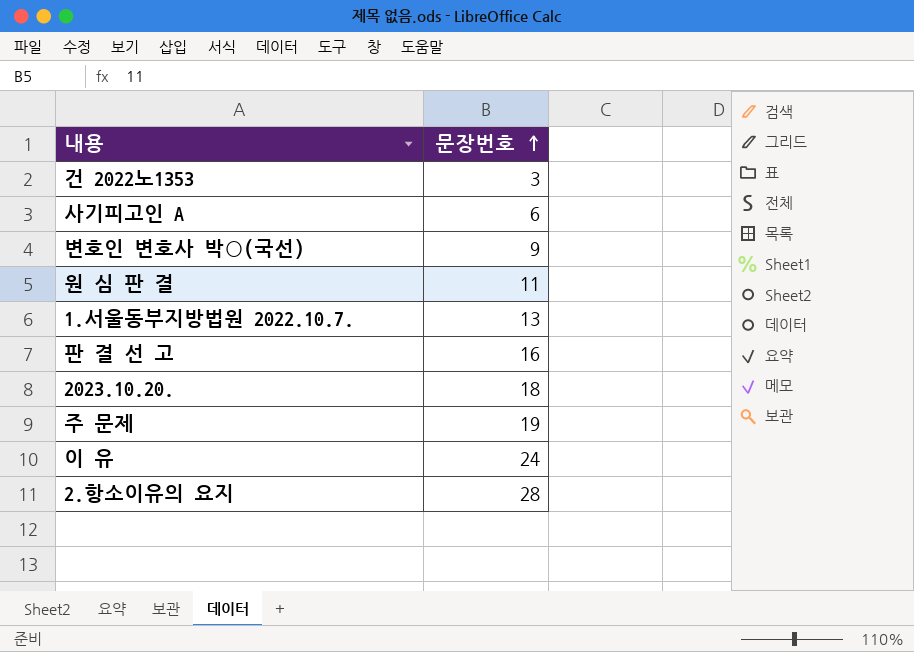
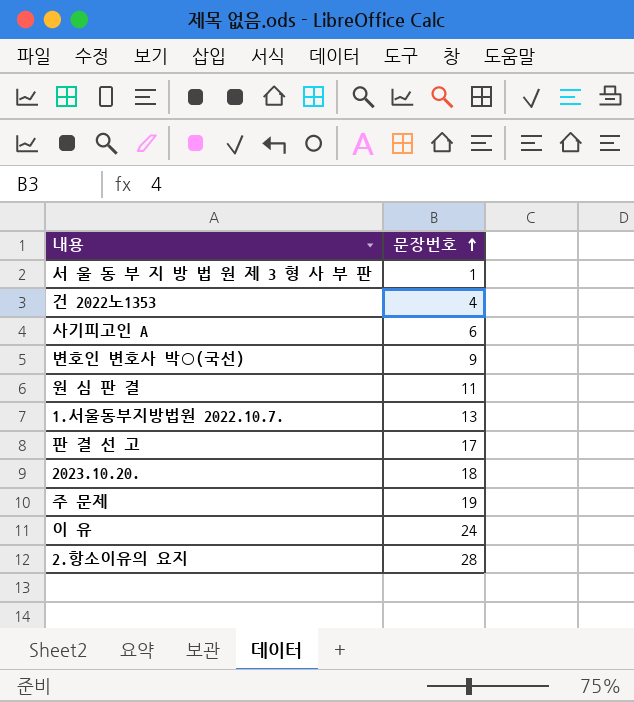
row 서 울 동 부 지 방 법 원 제 3 형 사 부 판: none -> 1
건 2022노1353 | 문장번호: 3 -> 4
판 결 선 고 | 문장번호: 16 -> 17

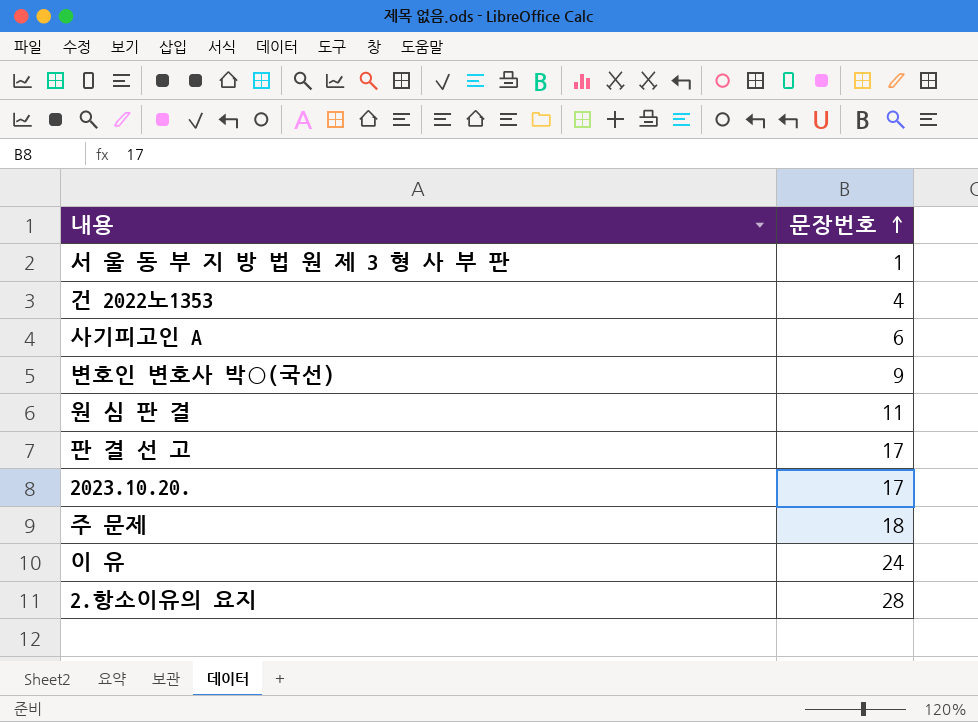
row 1.서울동부지방법원 2022.10.7.: 13 -> none
2023.10.20. | 문장번호: 18 -> 17
주 문제 | 문장번호: 19 -> 18

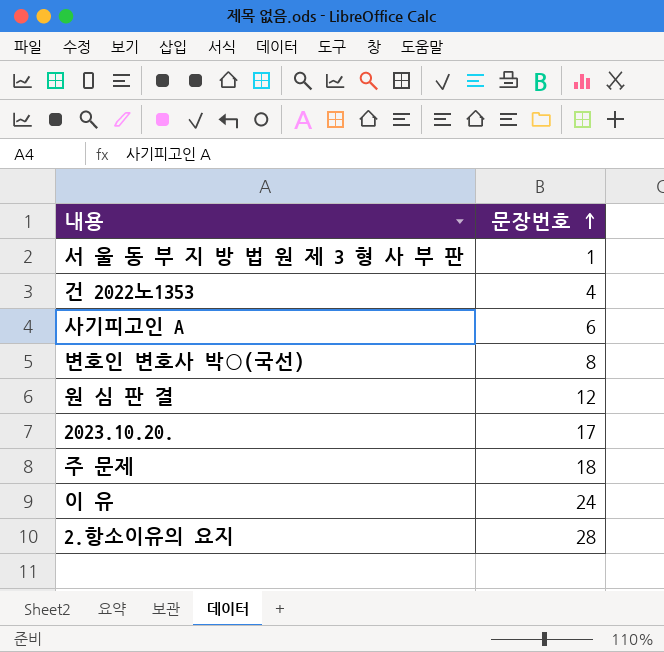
row 판 결 선 고: 17 -> none
변호인 변호사 박○(국선) | 문장번호: 9 -> 8
원 심 판 결 | 문장번호: 11 -> 12

